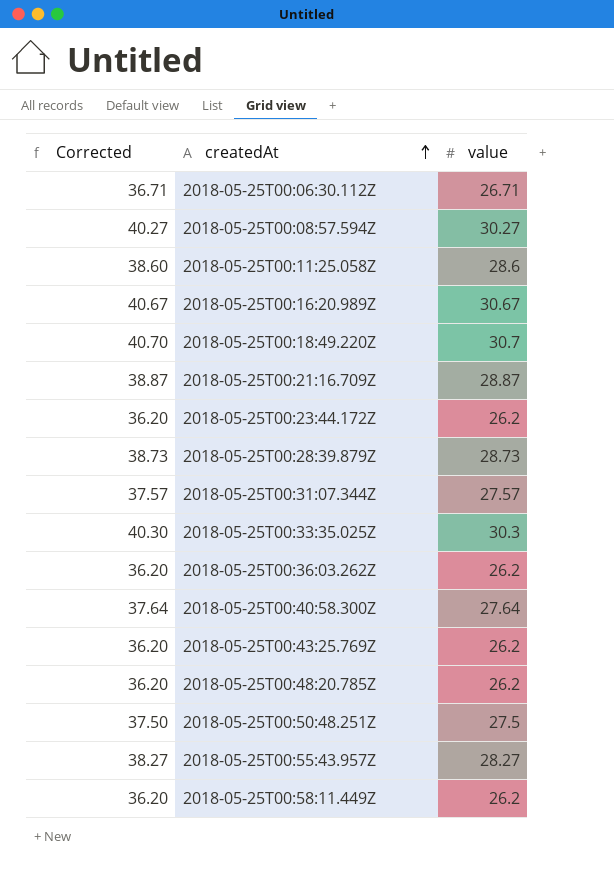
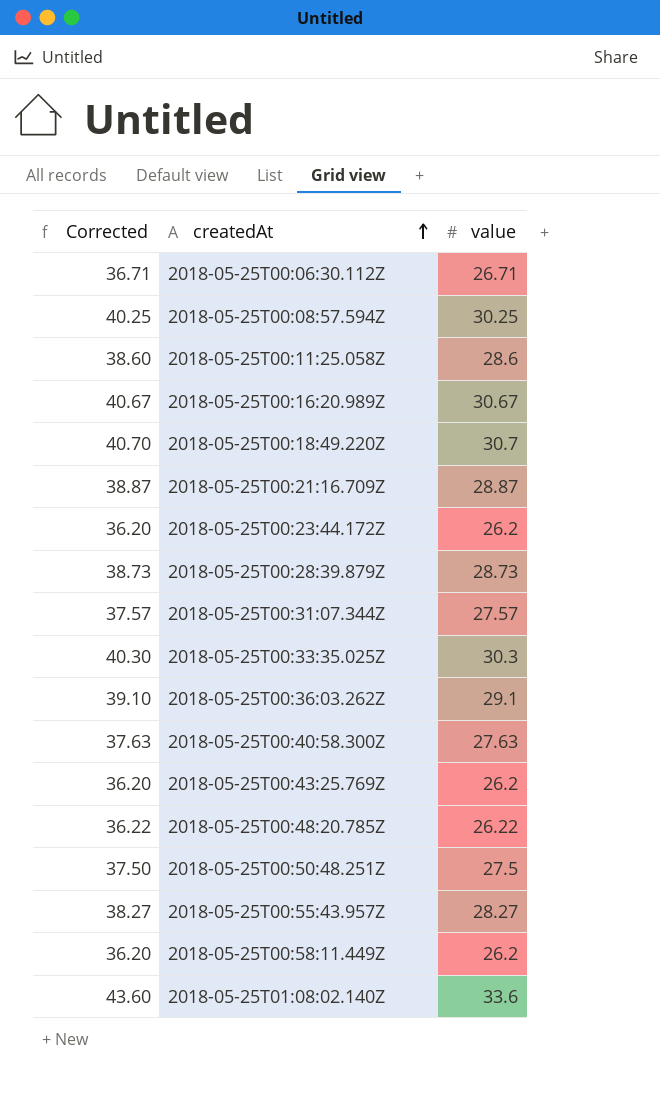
2018-05-25T00:08:57.594Z | Corrected: 40.27 -> 40.25
2018-05-25T00:08:57.594Z | value: 30.27 -> 30.25
2018-05-25T00:36:03.262Z | Corrected: 36.20 -> 39.10
2018-05-25T00:36:03.262Z | value: 26.2 -> 29.1
2018-05-25T00:40:58.300Z | Corrected: 37.64 -> 37.63
2018-05-25T00:40:58.300Z | value: 27.64 -> 27.63
2018-05-25T00:48:20.785Z | Corrected: 36.20 -> 36.22
2018-05-25T00:48:20.785Z | value: 26.2 -> 26.22
row 2018-05-25T01:08:02.140Z: none -> 43.60 | 33.6

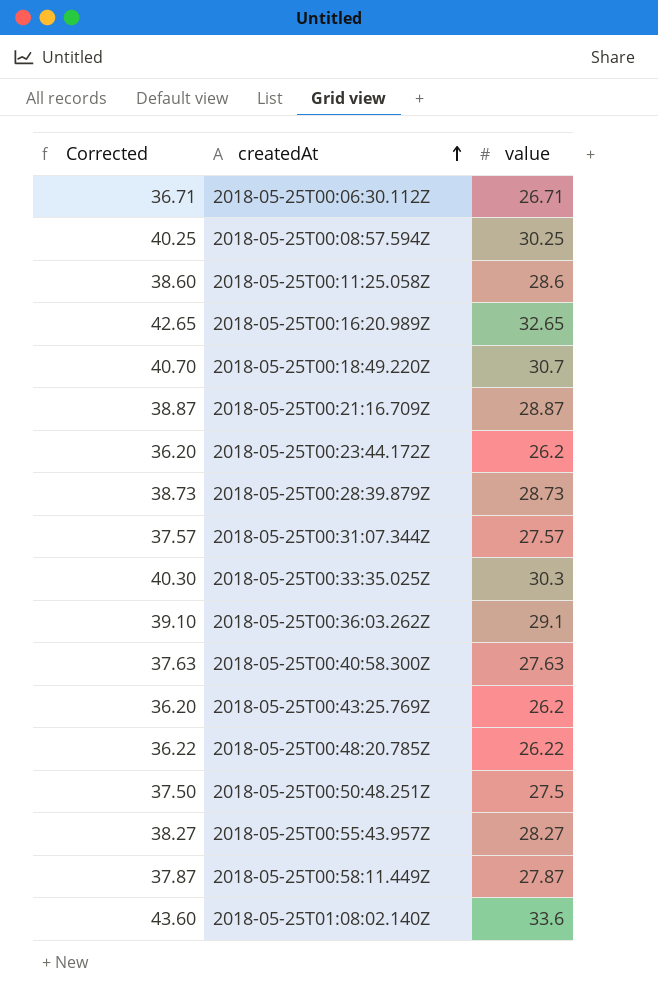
2018-05-25T00:16:20.989Z | Corrected: 40.67 -> 42.65
2018-05-25T00:16:20.989Z | value: 30.67 -> 32.65
2018-05-25T00:58:11.449Z | Corrected: 36.20 -> 37.87
2018-05-25T00:58:11.449Z | value: 26.2 -> 27.87

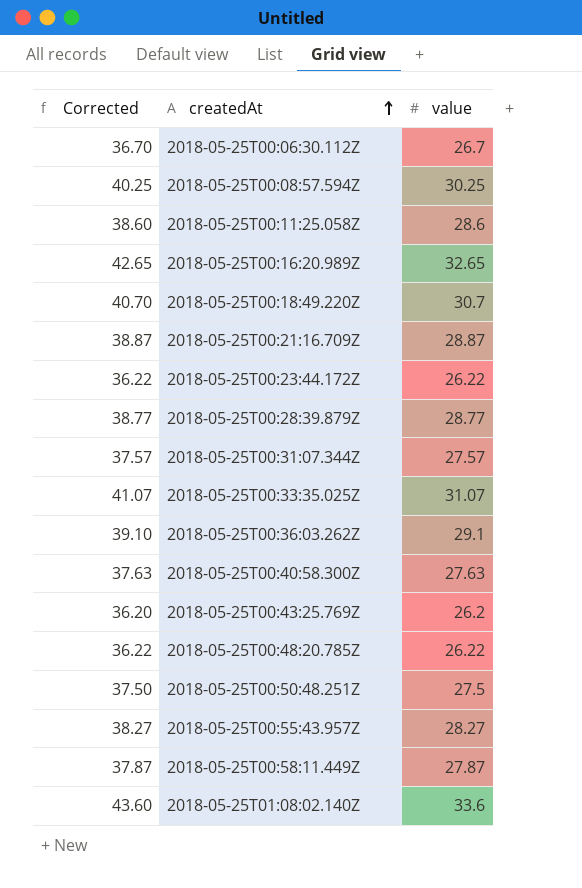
2018-05-25T00:06:30.112Z | Corrected: 36.71 -> 36.70
2018-05-25T00:06:30.112Z | value: 26.71 -> 26.7
2018-05-25T00:23:44.172Z | Corrected: 36.20 -> 36.22
2018-05-25T00:23:44.172Z | value: 26.2 -> 26.22
2018-05-25T00:28:39.879Z | Corrected: 38.73 -> 38.77
2018-05-25T00:28:39.879Z | value: 28.73 -> 28.77
2018-05-25T00:33:35.025Z | Corrected: 40.30 -> 41.07
2018-05-25T00:33:35.025Z | value: 30.3 -> 31.07

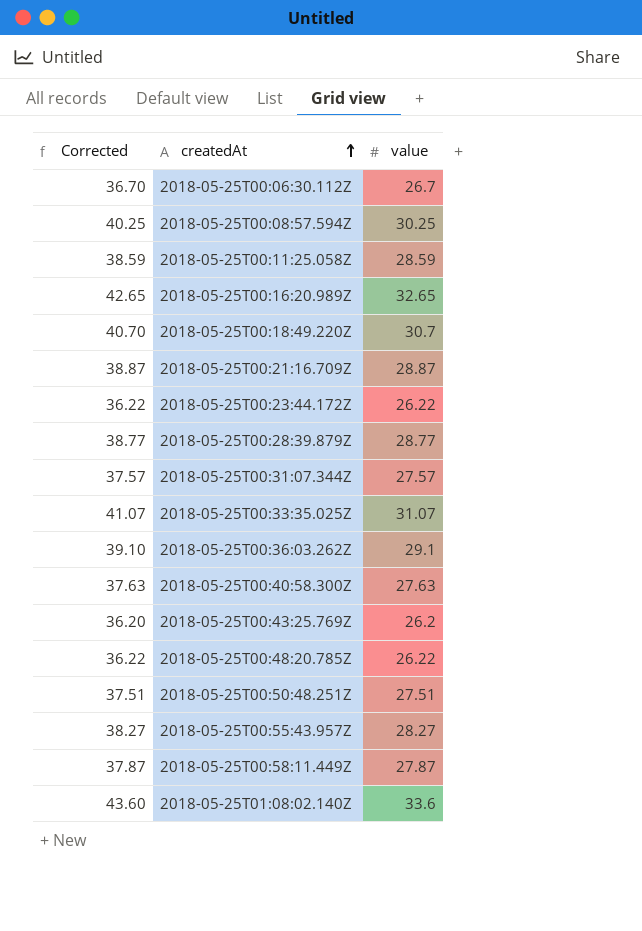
2018-05-25T00:11:25.058Z | Corrected: 38.60 -> 38.59
2018-05-25T00:11:25.058Z | value: 28.6 -> 28.59
2018-05-25T00:50:48.251Z | Corrected: 37.50 -> 37.51
2018-05-25T00:50:48.251Z | value: 27.5 -> 27.51

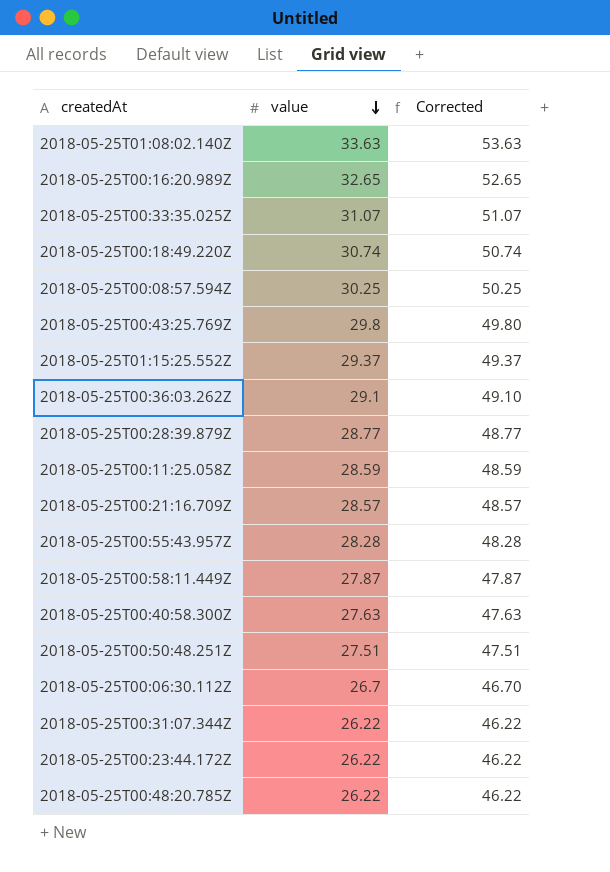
row order: createdAt ascending -> value descending
column Corrected | formula: [value] + 10 -> [value] + 20
column Corrected | position: 1 -> 3
2018-05-25T01:08:02.140Z | value: 33.6 -> 33.63
2018-05-25T00:18:49.220Z | value: 30.7 -> 30.74
2018-05-25T00:43:25.769Z | value: 26.2 -> 29.8
row 2018-05-25T01:15:25.552Z: none -> 29.37 | 49.37
2018-05-25T00:21:16.709Z | value: 28.87 -> 28.57
2018-05-25T00:55:43.957Z | value: 28.27 -> 28.28
2018-05-25T00:31:07.344Z | value: 27.57 -> 26.22

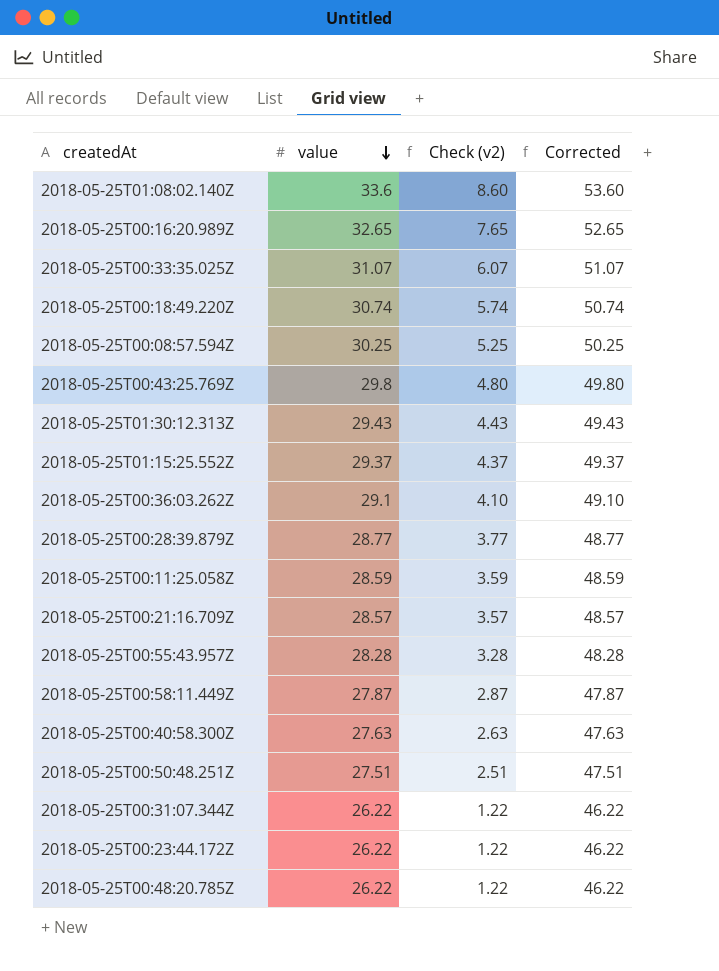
column Check (v2) | formula: none -> [value] - 25
row 2018-05-25T00:06:30.112Z: 26.7 | 46.70 -> none
2018-05-25T01:08:02.140Z | value: 33.63 -> 33.6
2018-05-25T01:08:02.140Z | Corrected: 53.63 -> 53.60
row 2018-05-25T01:30:12.313Z: none -> 29.43 | 4.43 | 49.43

